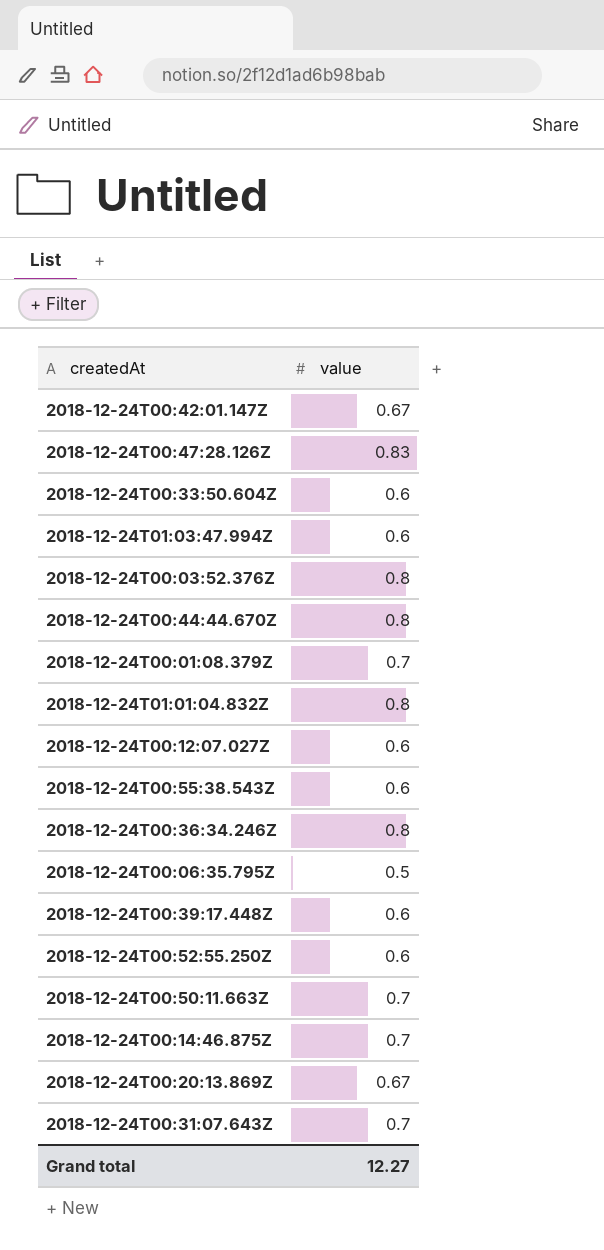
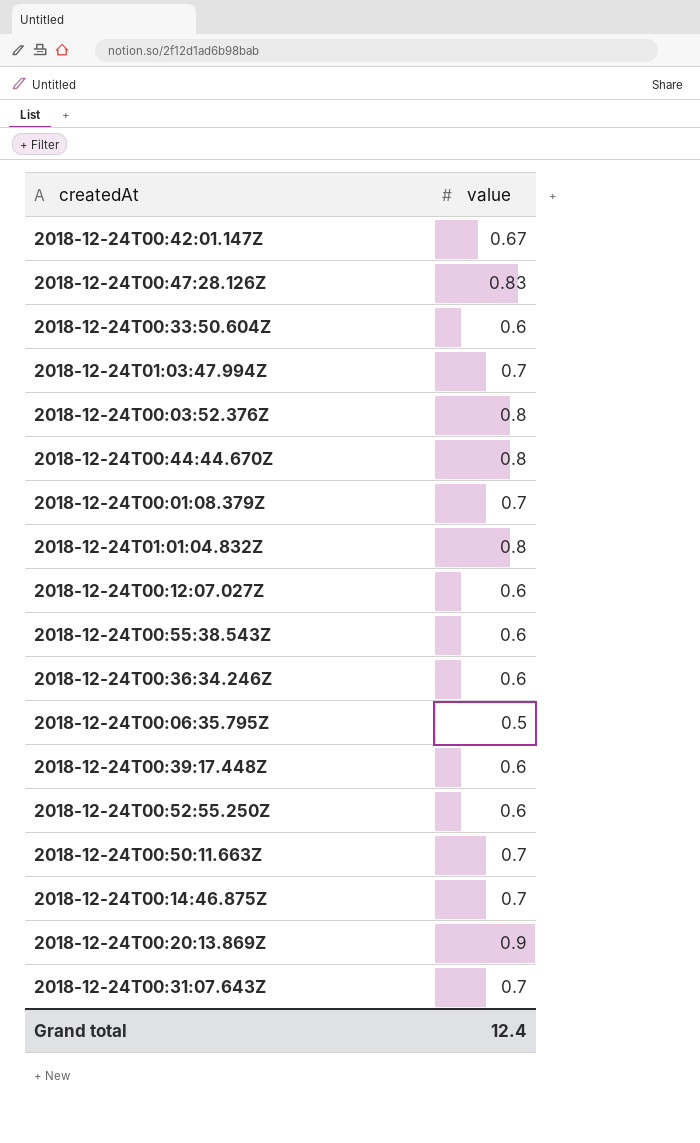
2018-12-24T01:03:47.994Z | value: 0.6 -> 0.7
2018-12-24T00:36:34.246Z | value: 0.8 -> 0.6
2018-12-24T00:20:13.869Z | value: 0.67 -> 0.9
Grand total | value: 12.27 -> 12.4

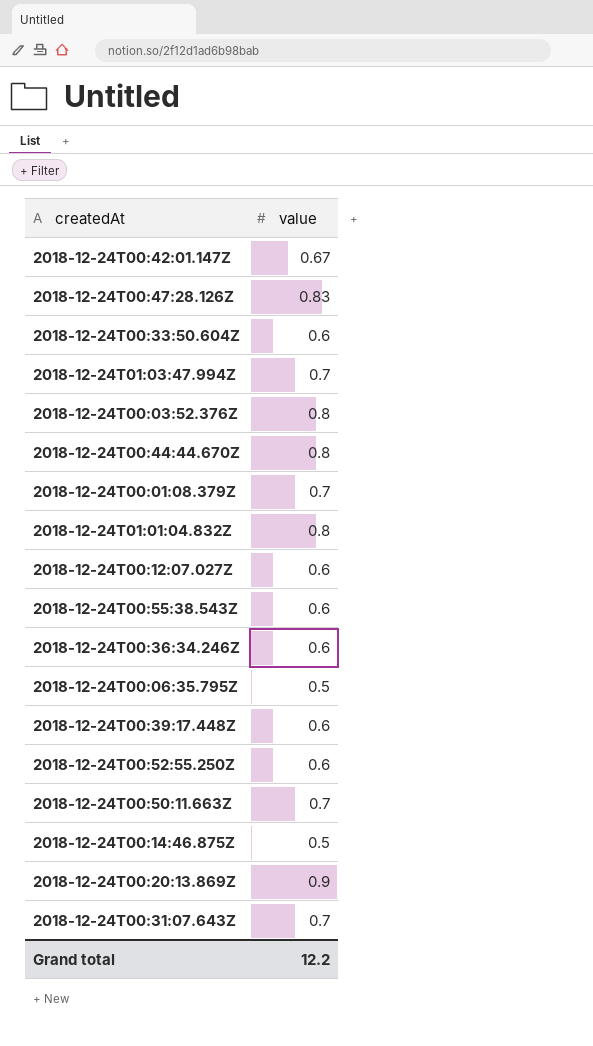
2018-12-24T00:14:46.875Z | value: 0.7 -> 0.5
Grand total | value: 12.4 -> 12.2

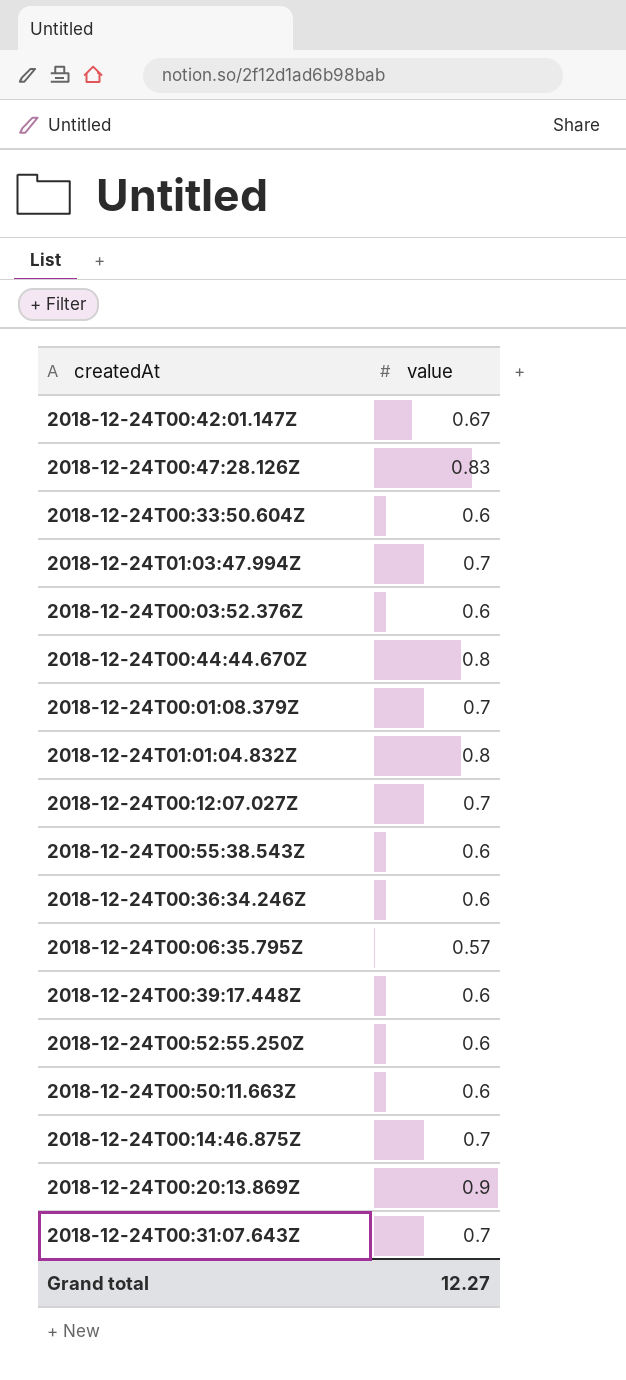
2018-12-24T00:03:52.376Z | value: 0.8 -> 0.6
2018-12-24T00:12:07.027Z | value: 0.6 -> 0.7
2018-12-24T00:06:35.795Z | value: 0.5 -> 0.57
2018-12-24T00:50:11.663Z | value: 0.7 -> 0.6
2018-12-24T00:14:46.875Z | value: 0.5 -> 0.7
Grand total | value: 12.2 -> 12.27

